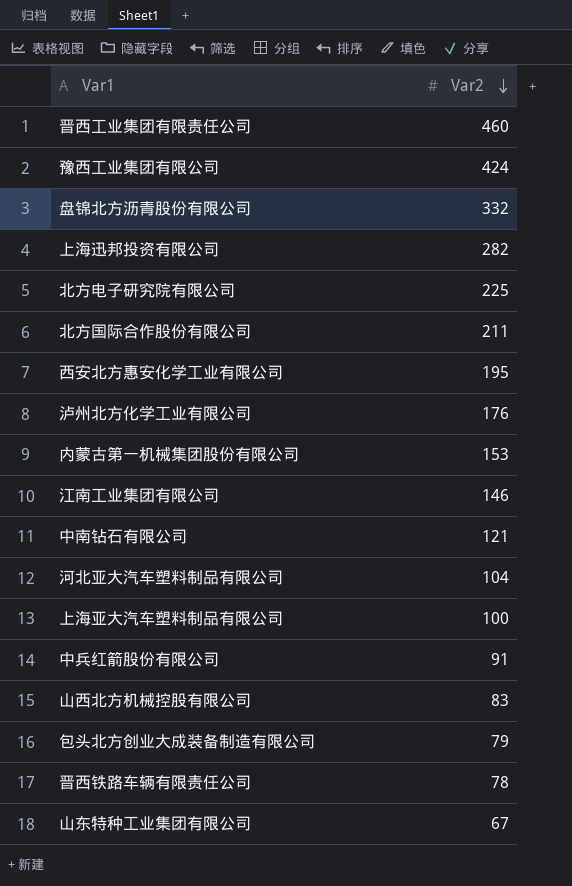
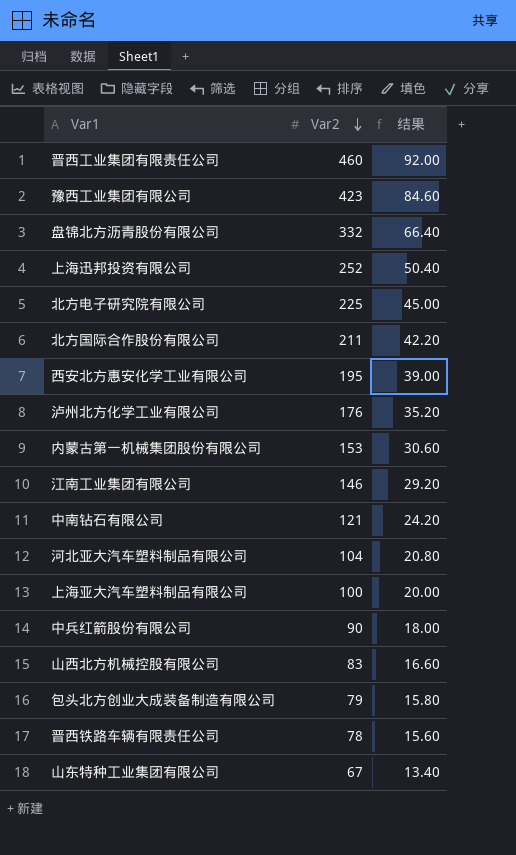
column 结果 | formula: none -> [Var2] * 0.2
豫西工业集团有限公司 | Var2: 424 -> 423
上海迅邦投资有限公司 | Var2: 282 -> 252
中兵红箭股份有限公司 | Var2: 91 -> 90

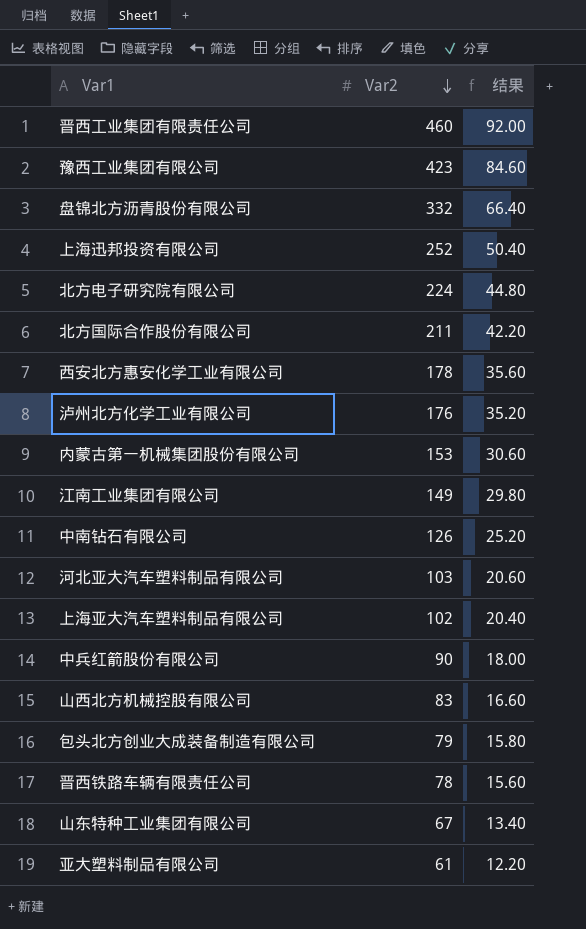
北方电子研究院有限公司 | Var2: 225 -> 224
北方电子研究院有限公司 | 结果: 45.00 -> 44.80
西安北方惠安化学工业有限公司 | Var2: 195 -> 178
西安北方惠安化学工业有限公司 | 结果: 39.00 -> 35.60
江南工业集团有限公司 | Var2: 146 -> 149
江南工业集团有限公司 | 结果: 29.20 -> 29.80
中南钻石有限公司 | Var2: 121 -> 126
中南钻石有限公司 | 结果: 24.20 -> 25.20
河北亚大汽车塑料制品有限公司 | Var2: 104 -> 103
河北亚大汽车塑料制品有限公司 | 结果: 20.80 -> 20.60
上海亚大汽车塑料制品有限公司 | Var2: 100 -> 102
上海亚大汽车塑料制品有限公司 | 结果: 20.00 -> 20.40
row 亚大塑料制品有限公司: none -> 61 | 12.20

